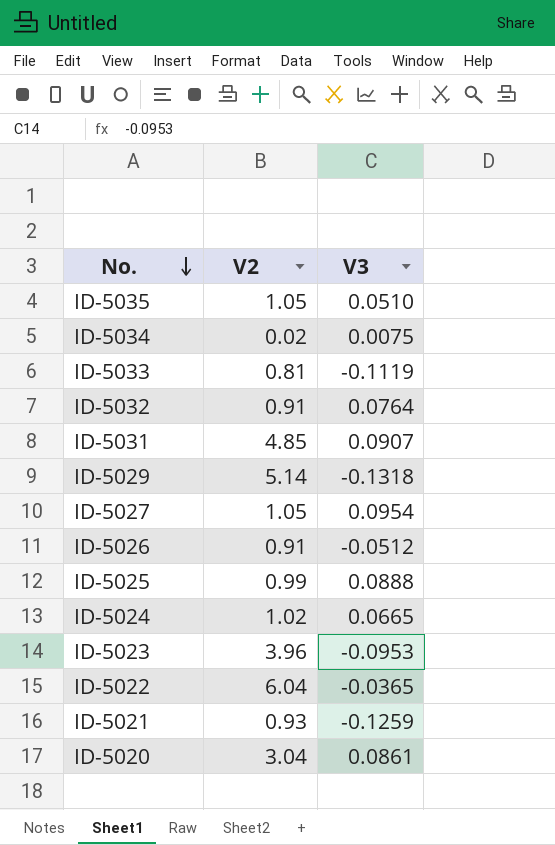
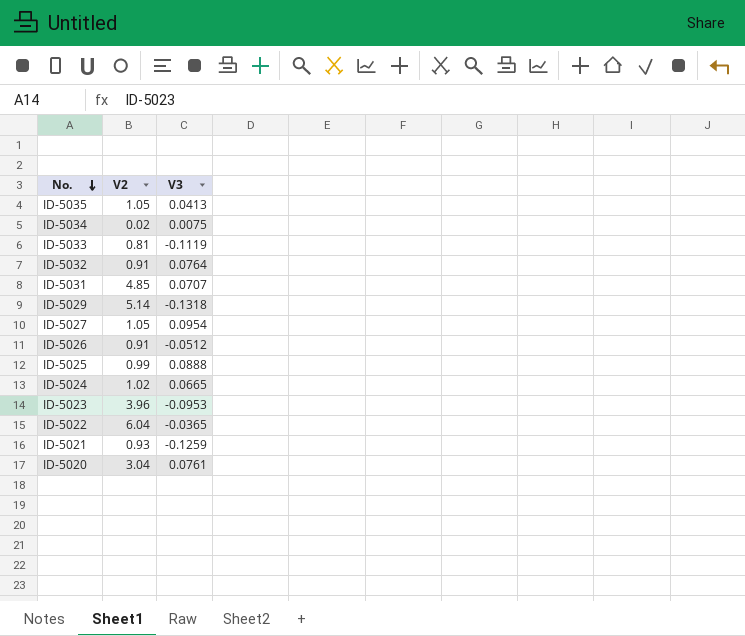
ID-5035 | V3: 0.0510 -> 0.0413
ID-5031 | V3: 0.0907 -> 0.0707
ID-5020 | V3: 0.0861 -> 0.0761

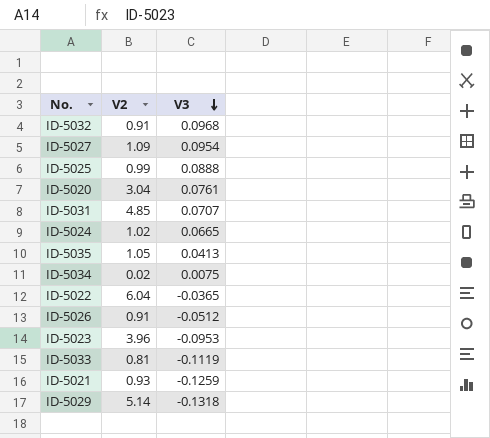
row order: No. descending -> V3 descending
ID-5032 | V3: 0.0764 -> 0.0968
ID-5027 | V2: 1.05 -> 1.09

